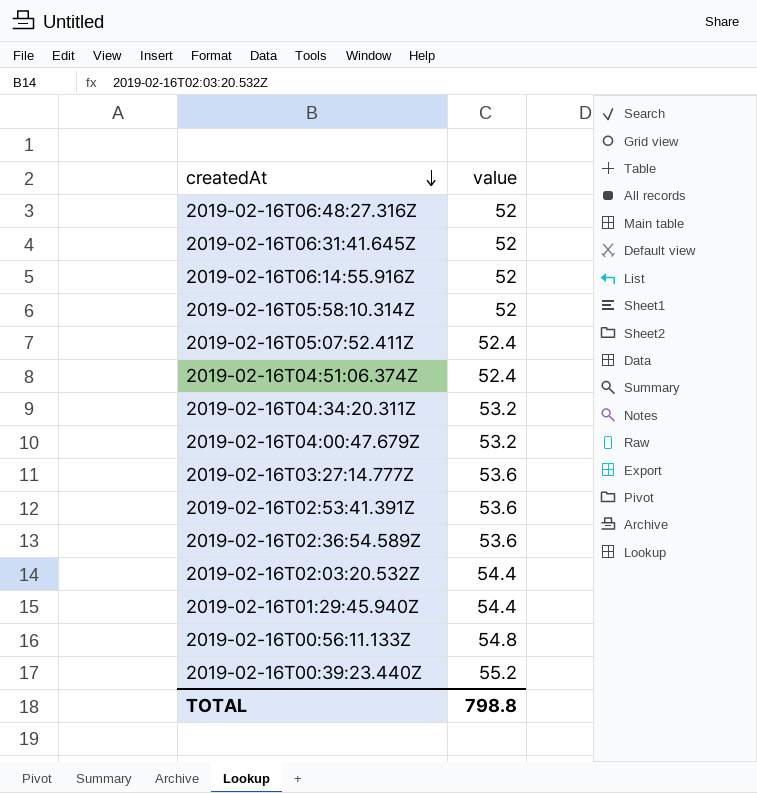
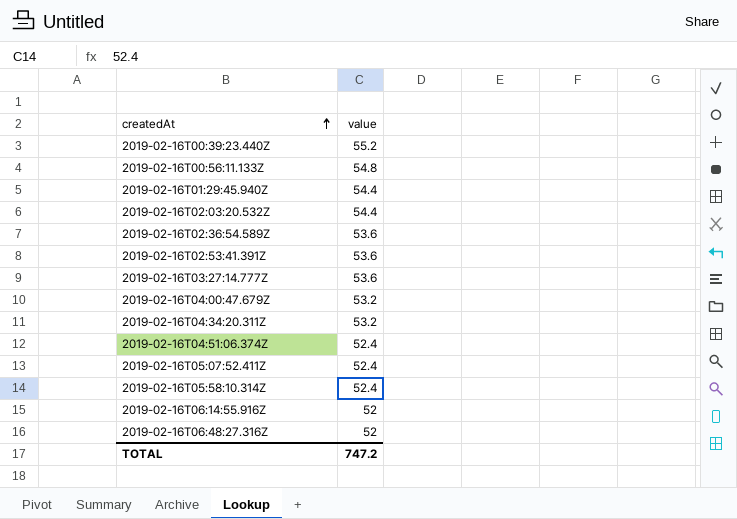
row order: createdAt descending -> createdAt ascending
row 2019-02-16T06:31:41.645Z: 52 -> none
2019-02-16T05:58:10.314Z | value: 52 -> 52.4
TOTAL | value: 798.8 -> 747.2

